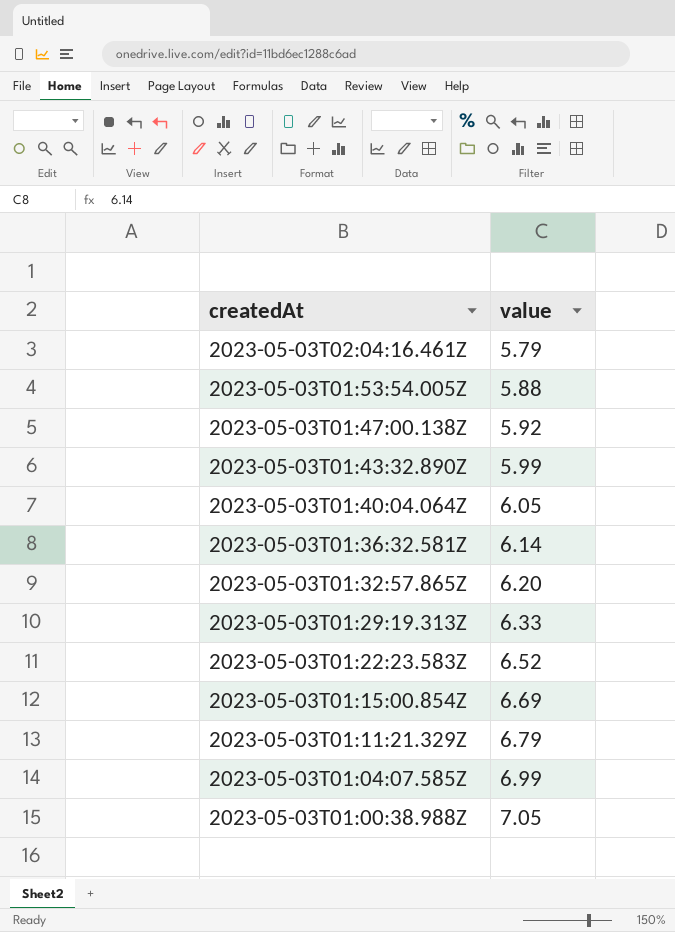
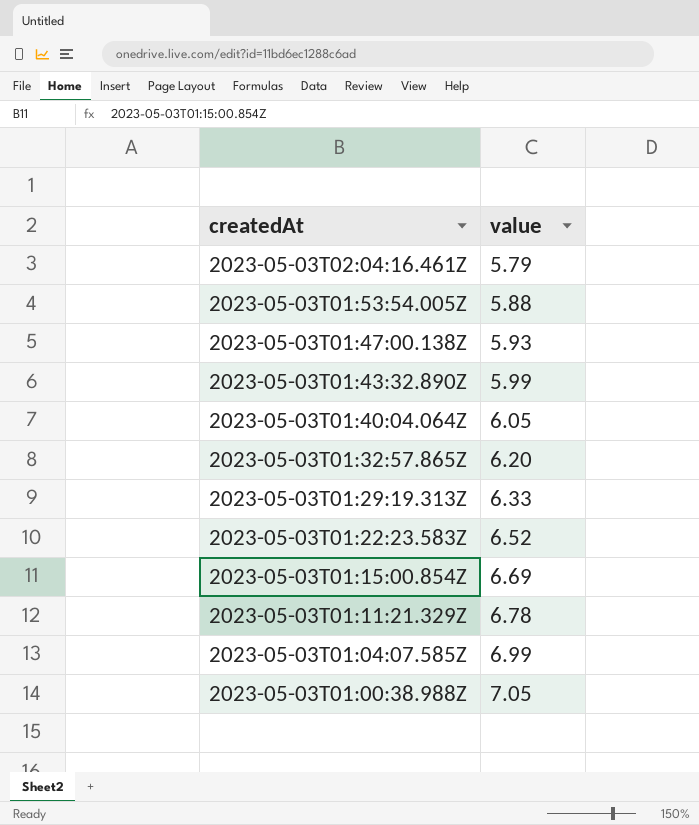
row 2023-05-03T01:36:32.581Z: 6.14 -> none
2023-05-03T01:47:00.138Z | value: 5.92 -> 5.93
2023-05-03T01:11:21.329Z | value: 6.79 -> 6.78

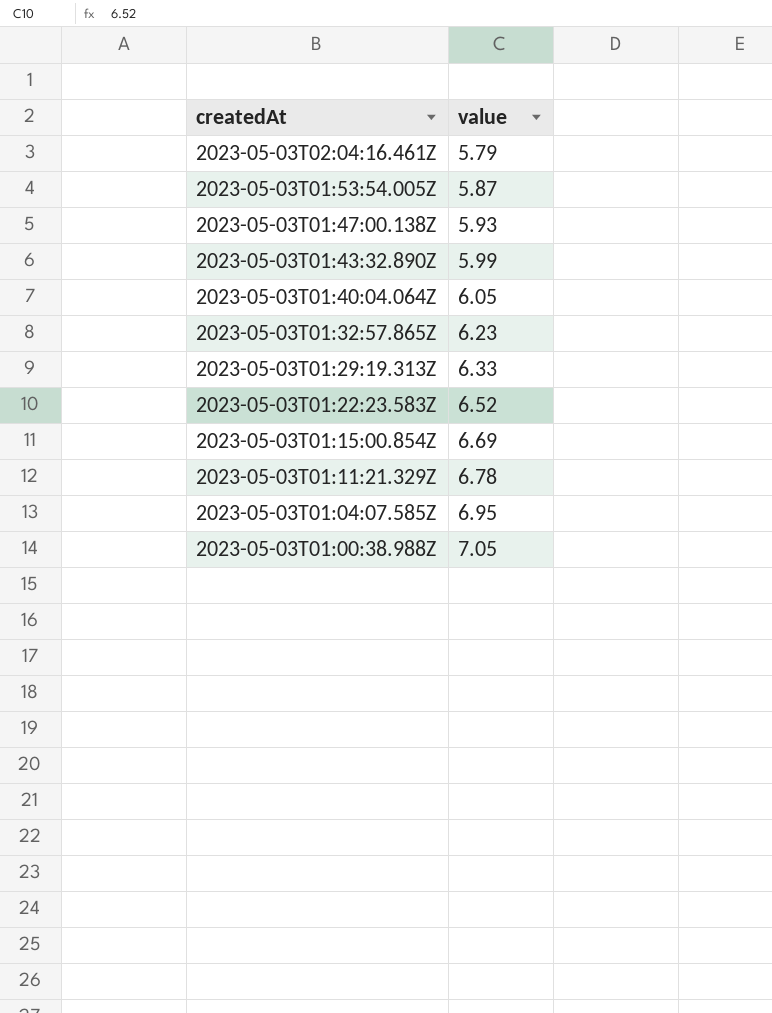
2023-05-03T01:53:54.005Z | value: 5.88 -> 5.87
2023-05-03T01:32:57.865Z | value: 6.20 -> 6.23
2023-05-03T01:04:07.585Z | value: 6.99 -> 6.95

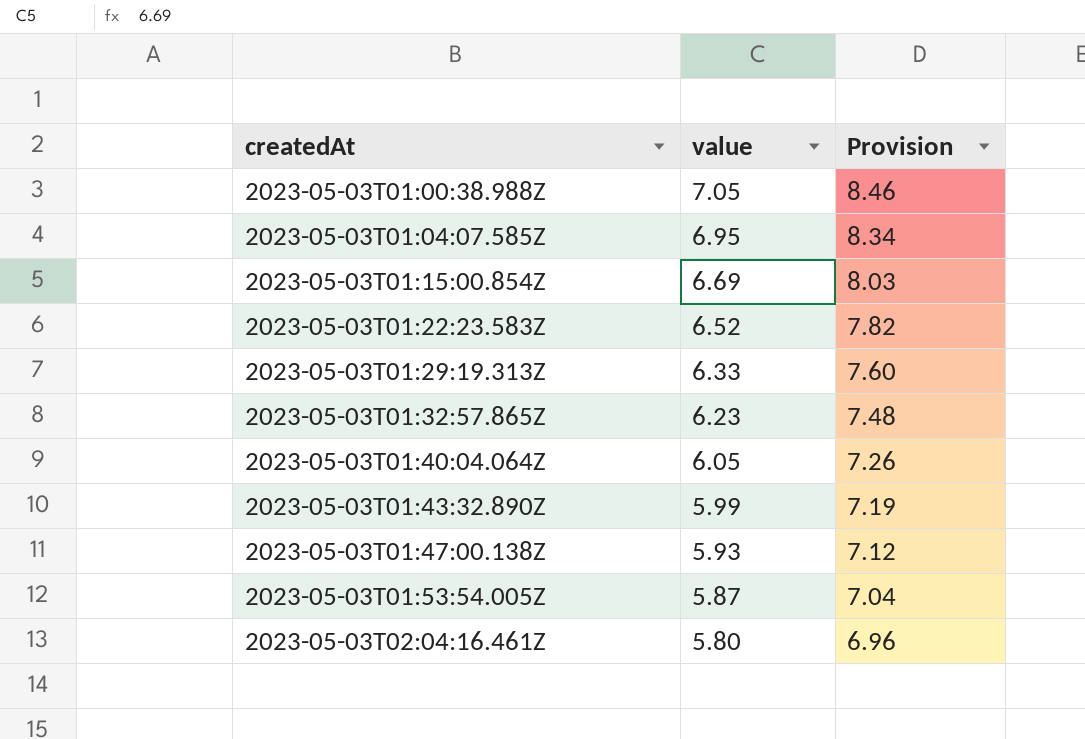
row order: createdAt descending -> createdAt ascending
column Provision | formula: none -> [value] * 1.2
row 2023-05-03T01:11:21.329Z: 6.78 -> none
2023-05-03T02:04:16.461Z | value: 5.79 -> 5.80

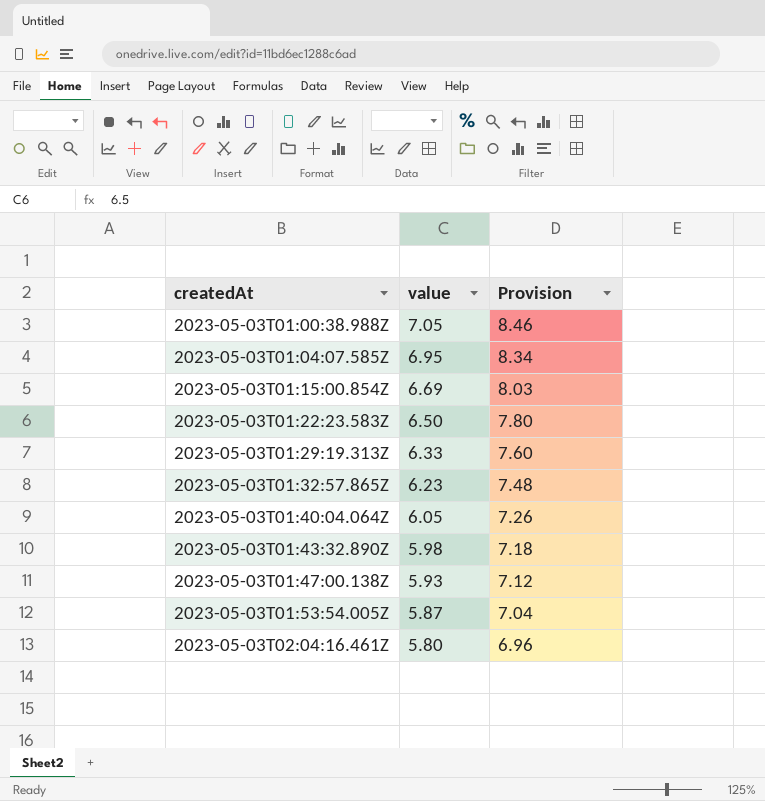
2023-05-03T01:22:23.583Z | value: 6.52 -> 6.50
2023-05-03T01:22:23.583Z | Provision: 7.82 -> 7.80
2023-05-03T01:43:32.890Z | value: 5.99 -> 5.98
2023-05-03T01:43:32.890Z | Provision: 7.19 -> 7.18

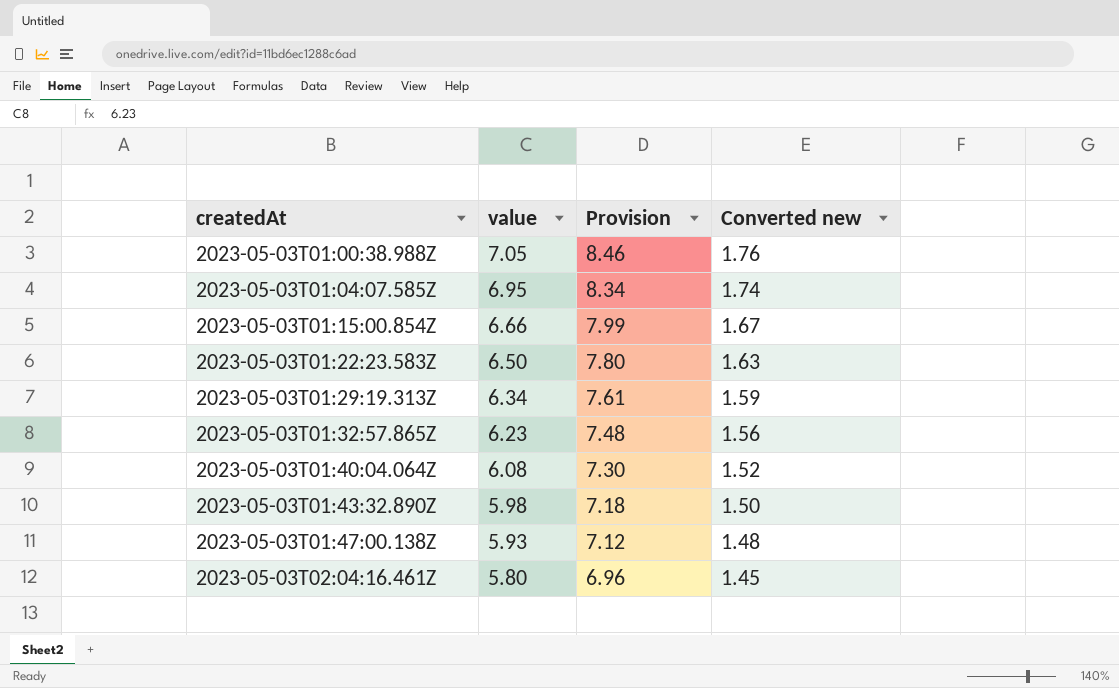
column Converted new | formula: none -> [value] * 0.25
row 2023-05-03T01:53:54.005Z: 5.87 | 7.04 -> none
2023-05-03T01:15:00.854Z | value: 6.69 -> 6.66
2023-05-03T01:15:00.854Z | Provision: 8.03 -> 7.99
2023-05-03T01:29:19.313Z | value: 6.33 -> 6.34
2023-05-03T01:29:19.313Z | Provision: 7.60 -> 7.61
2023-05-03T01:40:04.064Z | value: 6.05 -> 6.08
2023-05-03T01:40:04.064Z | Provision: 7.26 -> 7.30

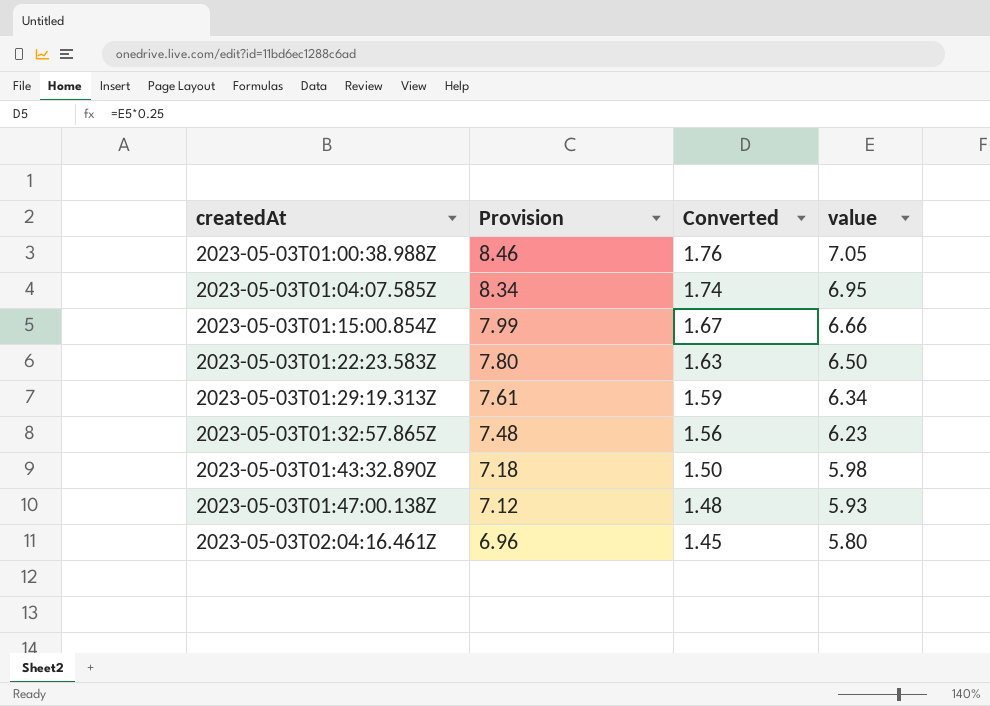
column name: Converted new -> Converted
column value | position: 2 -> 4
row 2023-05-03T01:40:04.064Z: 6.08 | 7.30 | 1.52 -> none

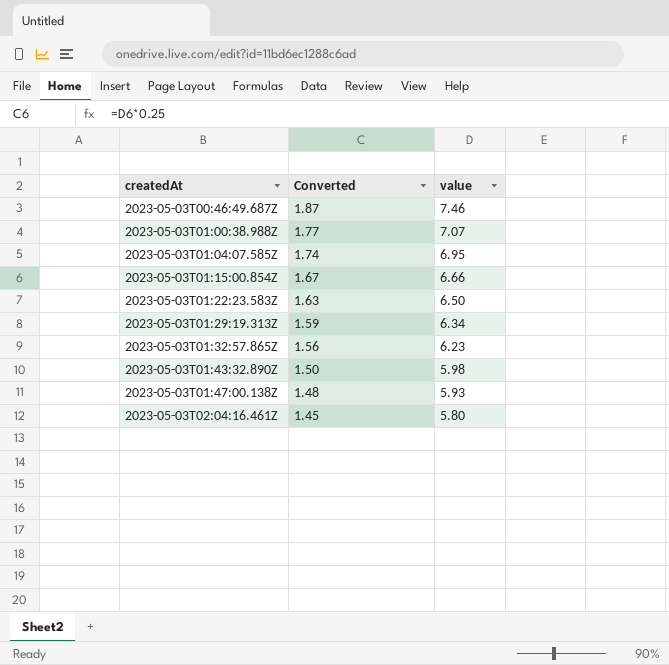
column Provision | formula: [value] * 1.2 -> none
row 2023-05-03T00:46:49.687Z: none -> 1.87 | 7.46
2023-05-03T01:00:38.988Z | Converted: 1.76 -> 1.77
2023-05-03T01:00:38.988Z | value: 7.05 -> 7.07

